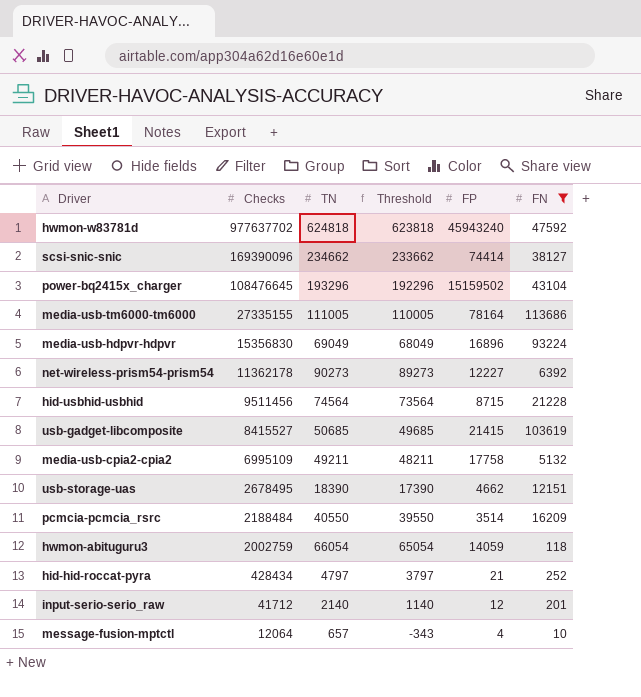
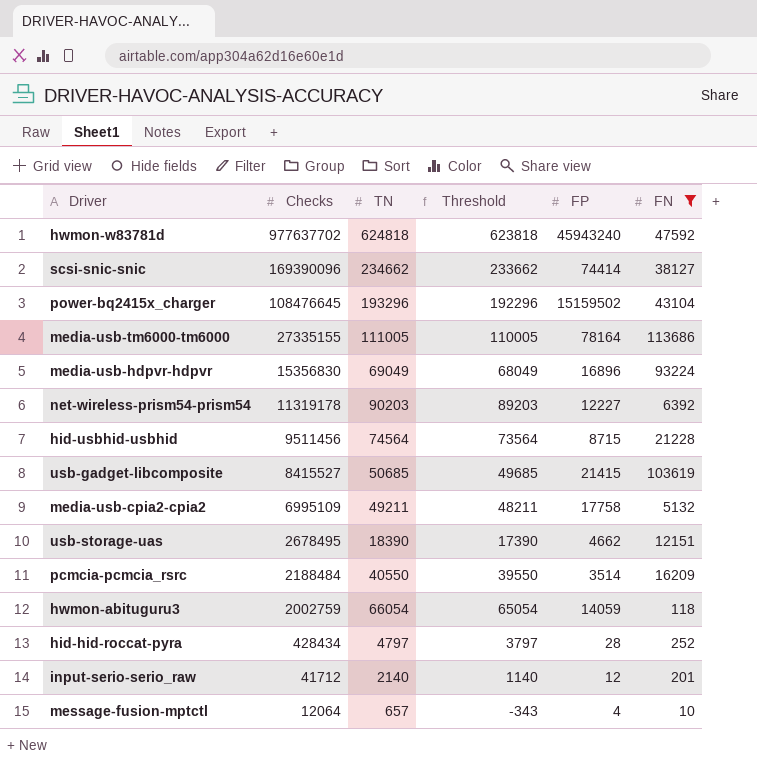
net-wireless-prism54-prism54 | Checks: 11362178 -> 11319178
net-wireless-prism54-prism54 | TN: 90273 -> 90203
net-wireless-prism54-prism54 | Threshold: 89273 -> 89203
hid-hid-roccat-pyra | FP: 21 -> 28

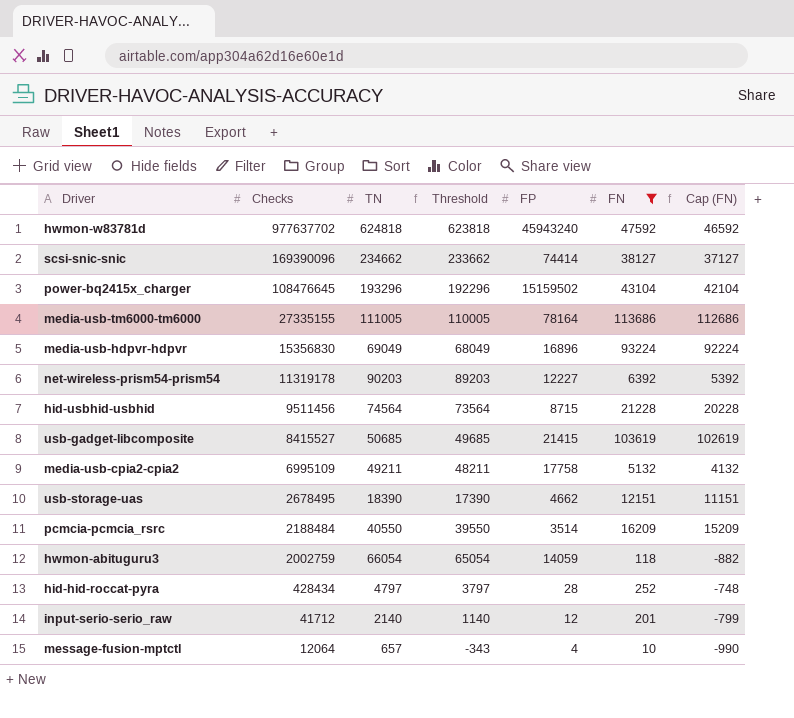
column Cap (FN) | formula: none -> [FN] - 1000

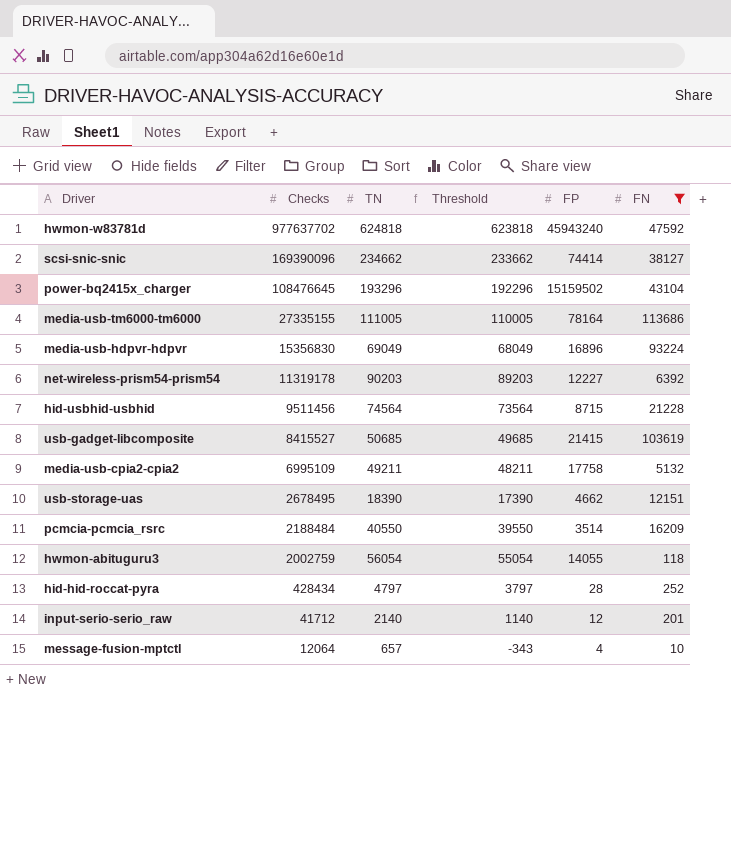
column Cap (FN) | formula: [FN] - 1000 -> none
hwmon-abituguru3 | TN: 66054 -> 56054
hwmon-abituguru3 | Threshold: 65054 -> 55054
hwmon-abituguru3 | FP: 14059 -> 14055

